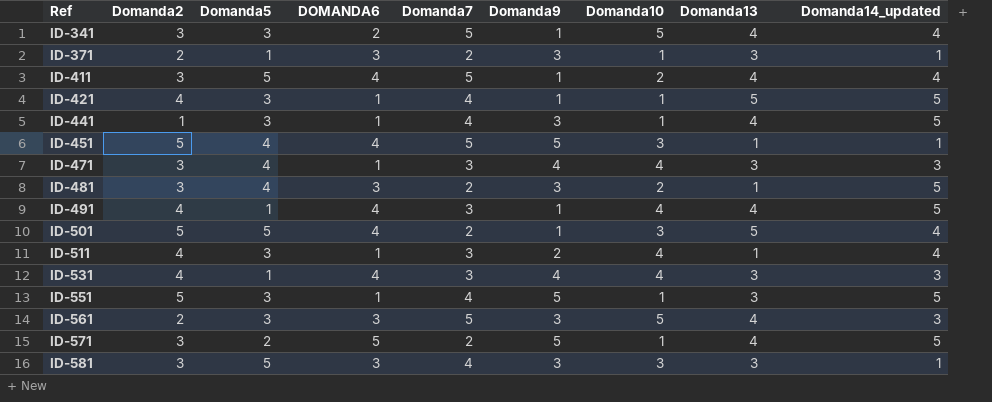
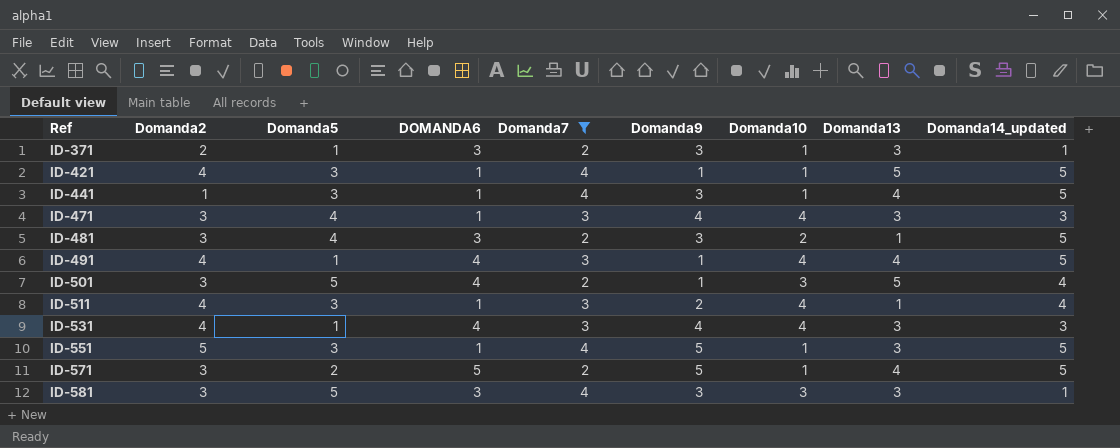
filter: none -> Domanda7 != 5
ID-501 | Domanda2: 5 -> 3

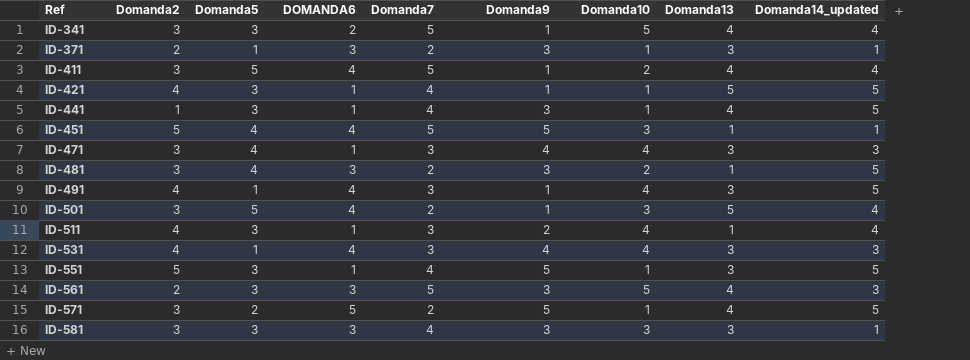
filter: Domanda7 != 5 -> none
ID-491 | Domanda13: 4 -> 3
ID-581 | Domanda5: 5 -> 3

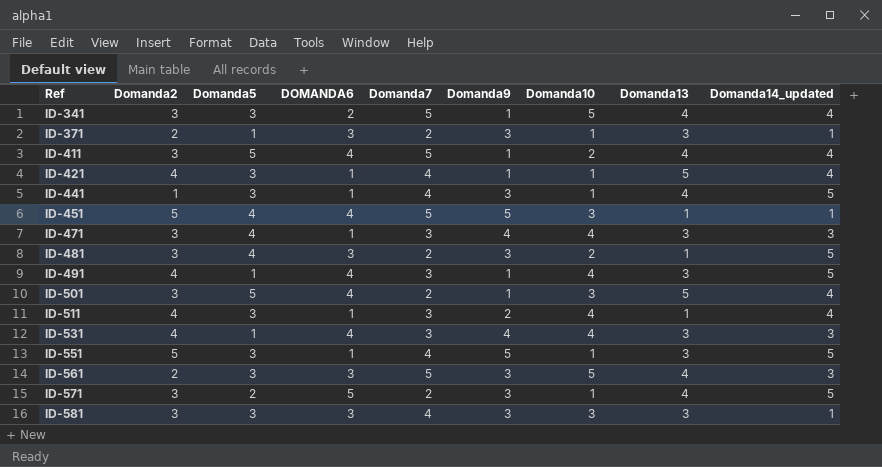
ID-421 | Domanda14_updated: 5 -> 4
ID-571 | Domanda9: 5 -> 3

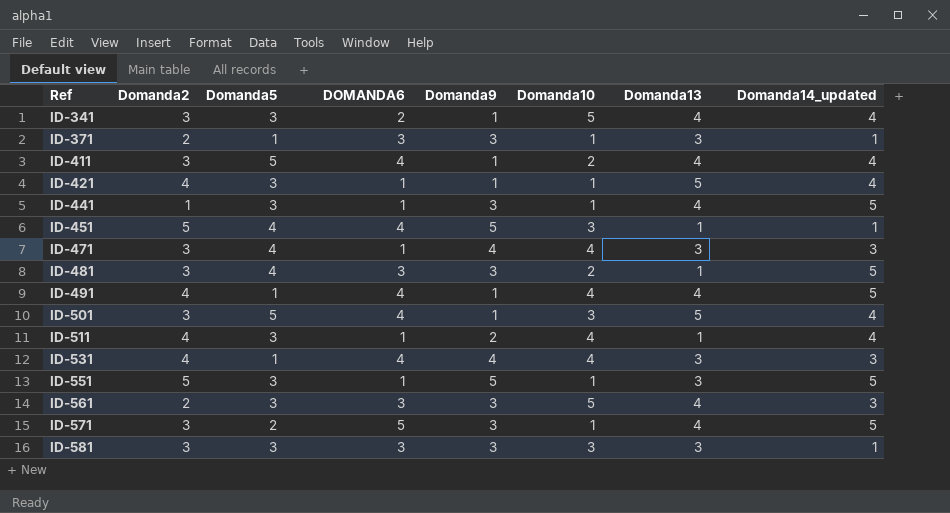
column Domanda7 | position: 5 -> none
ID-491 | Domanda13: 3 -> 4

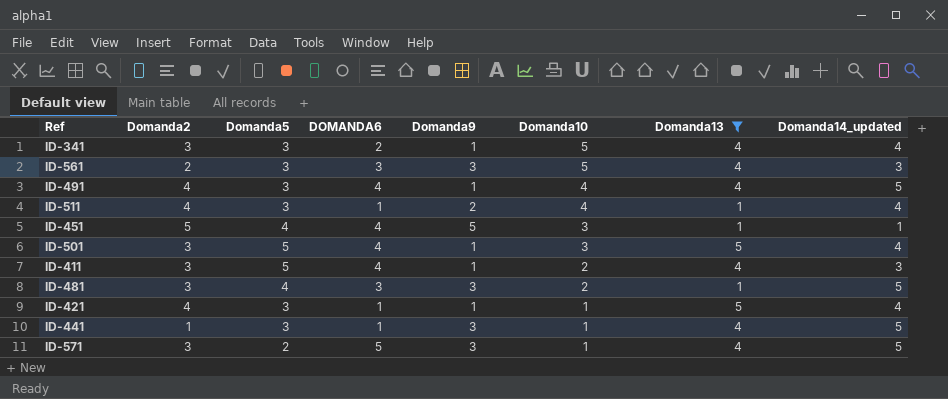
filter: none -> Domanda13 != 3
row order: Ref ascending -> Domanda10 descending
ID-491 | Domanda5: 1 -> 3
ID-411 | Domanda14_updated: 4 -> 3

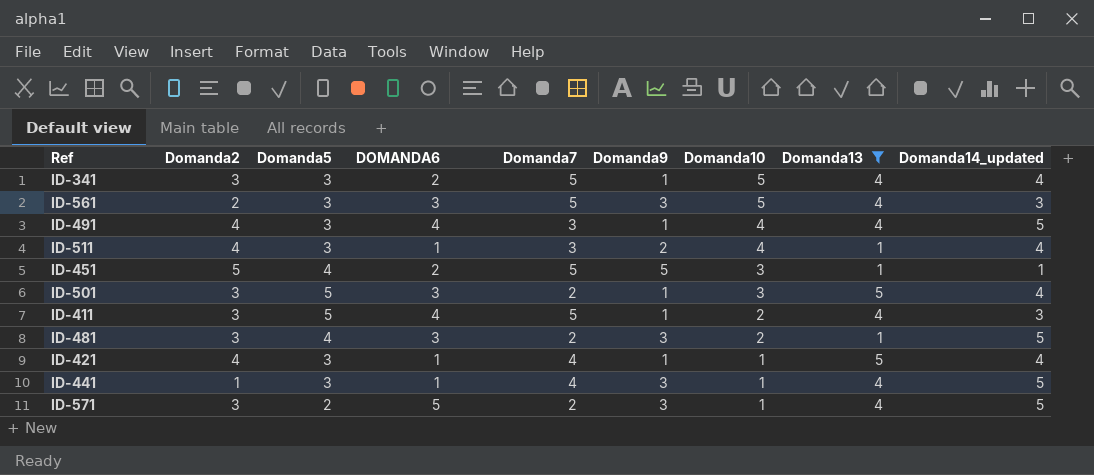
column Domanda7 | position: none -> 5
ID-451 | DOMANDA6: 4 -> 2
ID-501 | DOMANDA6: 4 -> 3

